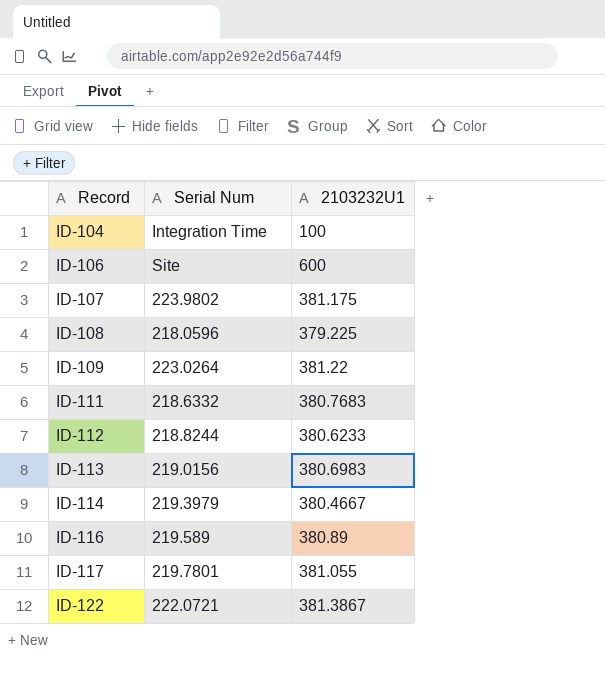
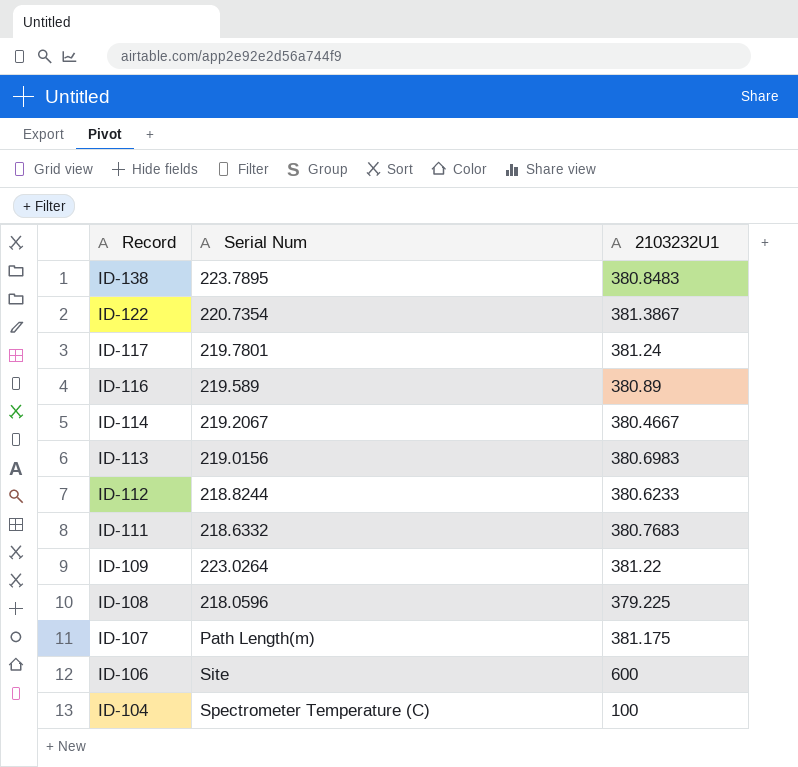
row order: Record ascending -> Record descending
row ID-138: none -> 223.7895 | 380.8483
ID-122 | Serial Num: 222.0721 -> 220.7354
ID-117 | 2103232U1: 381.055 -> 381.24
ID-114 | Serial Num: 219.3979 -> 219.2067
ID-107 | Serial Num: 223.9802 -> Path Length(m)
ID-104 | Serial Num: Integration Time -> Spectrometer Temperature (C)

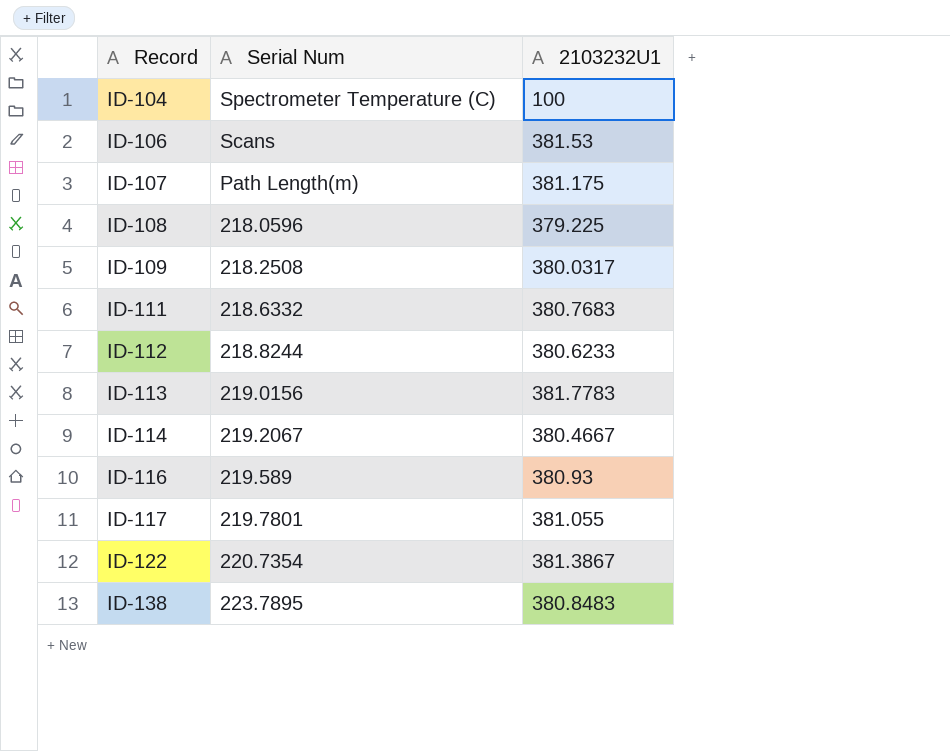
row order: Record descending -> Record ascending
ID-106 | Serial Num: Site -> Scans
ID-106 | 2103232U1: 600 -> 381.53
ID-109 | Serial Num: 223.0264 -> 218.2508
ID-109 | 2103232U1: 381.22 -> 380.0317
ID-113 | 2103232U1: 380.6983 -> 381.7783
ID-116 | 2103232U1: 380.89 -> 380.93
ID-117 | 2103232U1: 381.24 -> 381.055

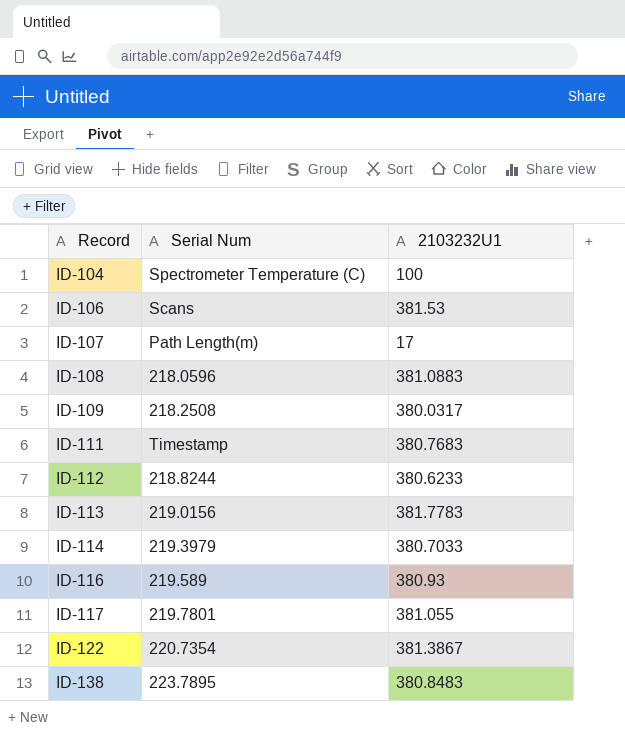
ID-107 | 2103232U1: 381.175 -> 17
ID-108 | 2103232U1: 379.225 -> 381.0883
ID-111 | Serial Num: 218.6332 -> Timestamp
ID-114 | Serial Num: 219.2067 -> 219.3979
ID-114 | 2103232U1: 380.4667 -> 380.7033

